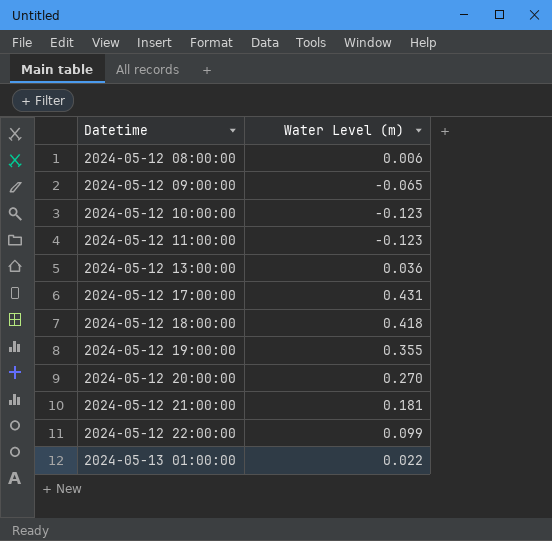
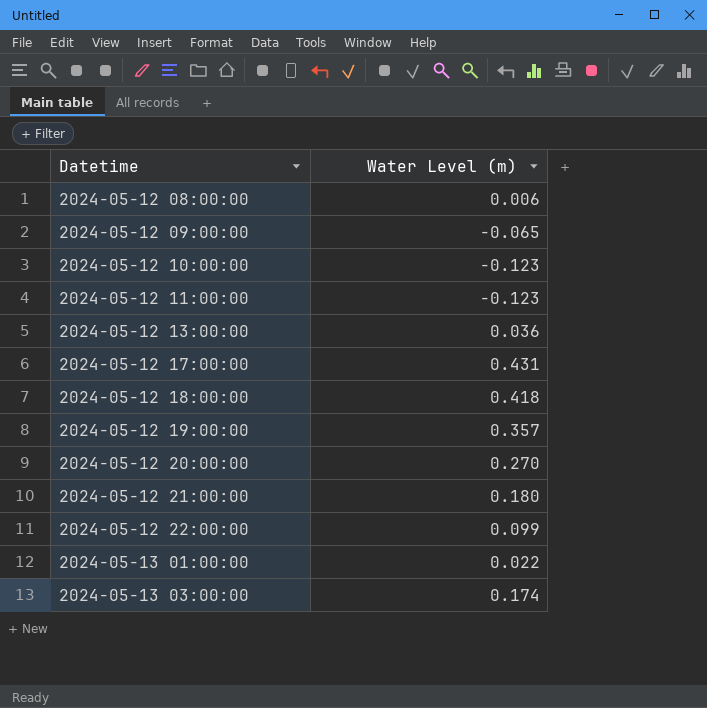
2024-05-12 19:00:00 | Water Level (m): 0.355 -> 0.357
2024-05-12 21:00:00 | Water Level (m): 0.181 -> 0.180
row 2024-05-13 03:00:00: none -> 0.174

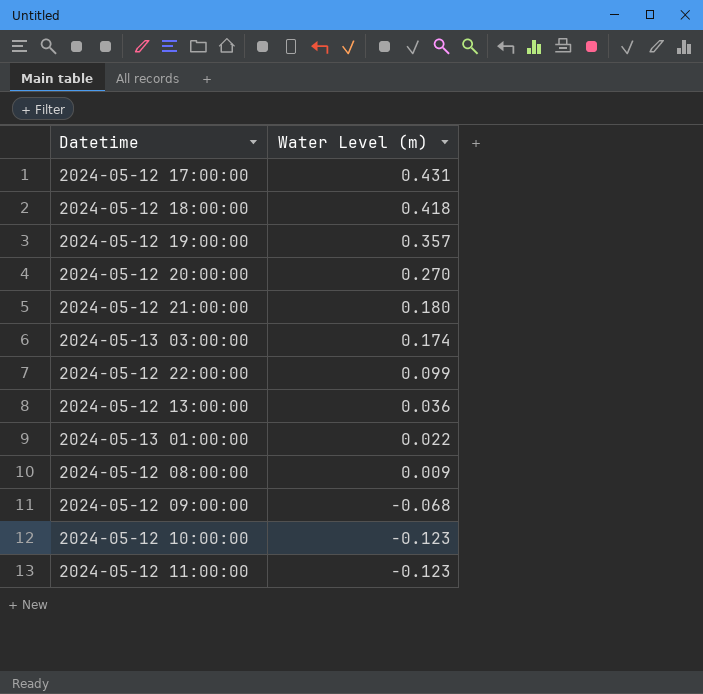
row order: Datetime ascending -> Water Level (m) descending
2024-05-12 08:00:00 | Water Level (m): 0.006 -> 0.009
2024-05-12 09:00:00 | Water Level (m): -0.065 -> -0.068

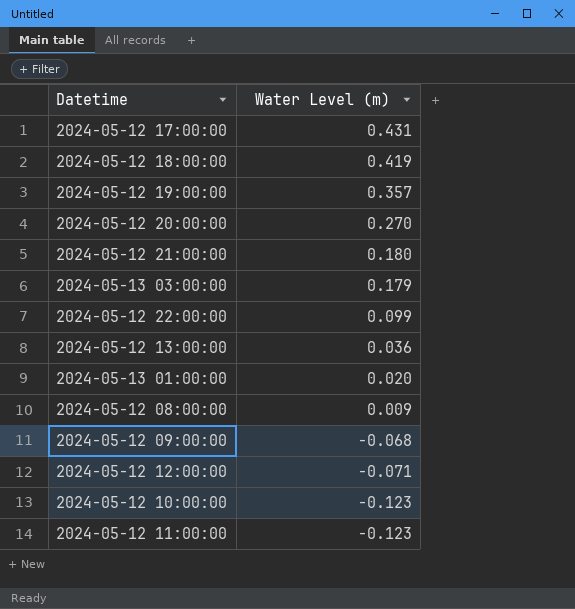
2024-05-12 18:00:00 | Water Level (m): 0.418 -> 0.419
2024-05-13 03:00:00 | Water Level (m): 0.174 -> 0.179
2024-05-13 01:00:00 | Water Level (m): 0.022 -> 0.020
row 2024-05-12 12:00:00: none -> -0.071

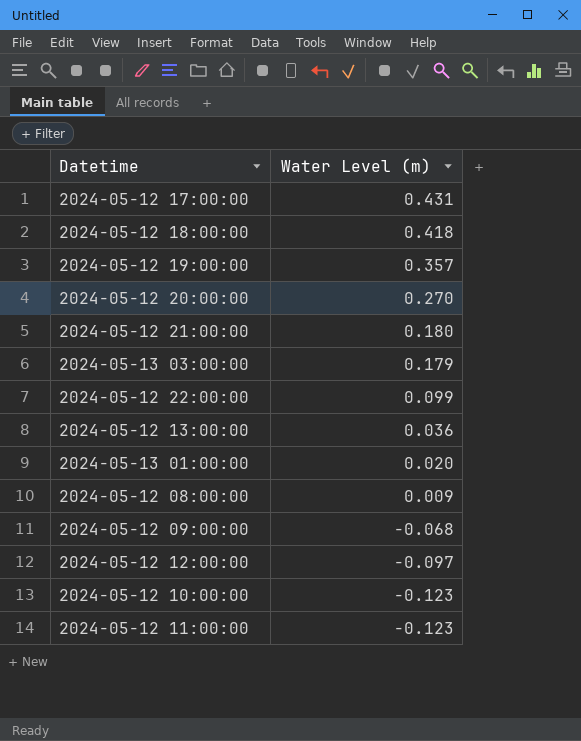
2024-05-12 18:00:00 | Water Level (m): 0.419 -> 0.418
2024-05-12 12:00:00 | Water Level (m): -0.071 -> -0.097

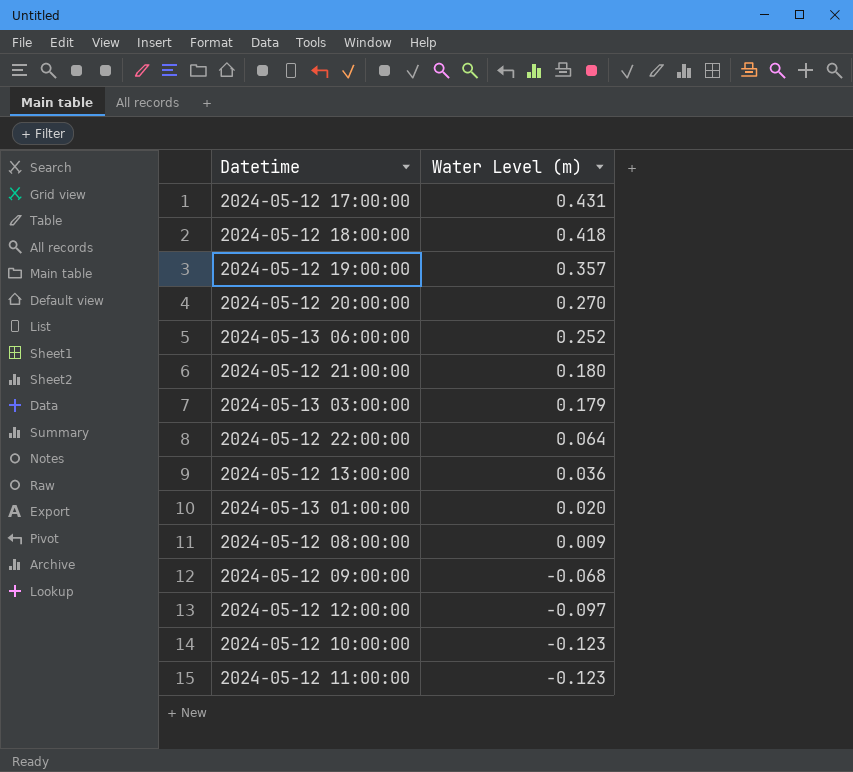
row 2024-05-13 06:00:00: none -> 0.252
2024-05-12 22:00:00 | Water Level (m): 0.099 -> 0.064

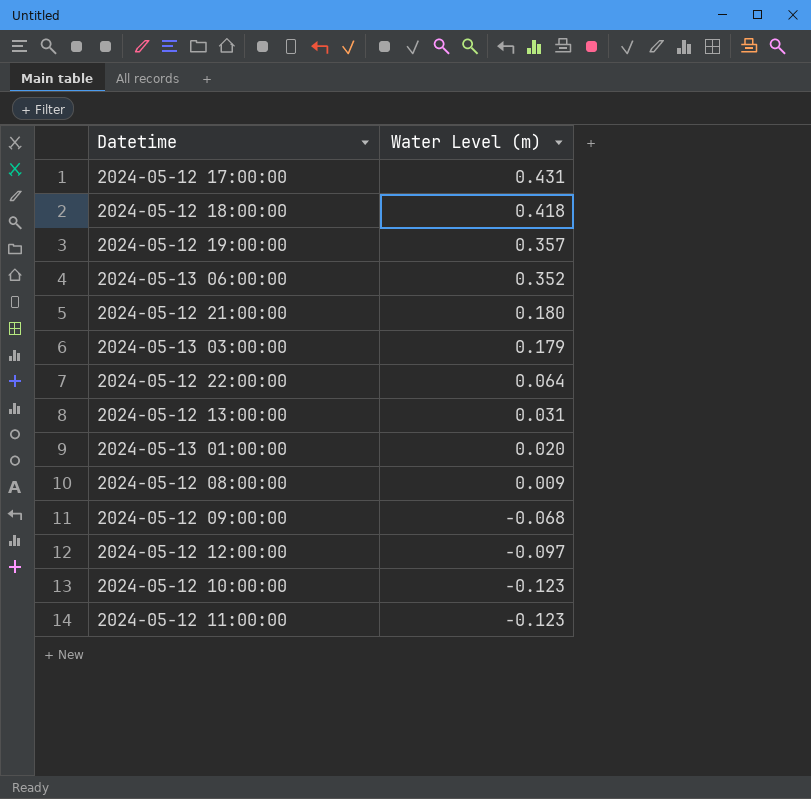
row 2024-05-12 20:00:00: 0.270 -> none
2024-05-13 06:00:00 | Water Level (m): 0.252 -> 0.352
2024-05-12 13:00:00 | Water Level (m): 0.036 -> 0.031

